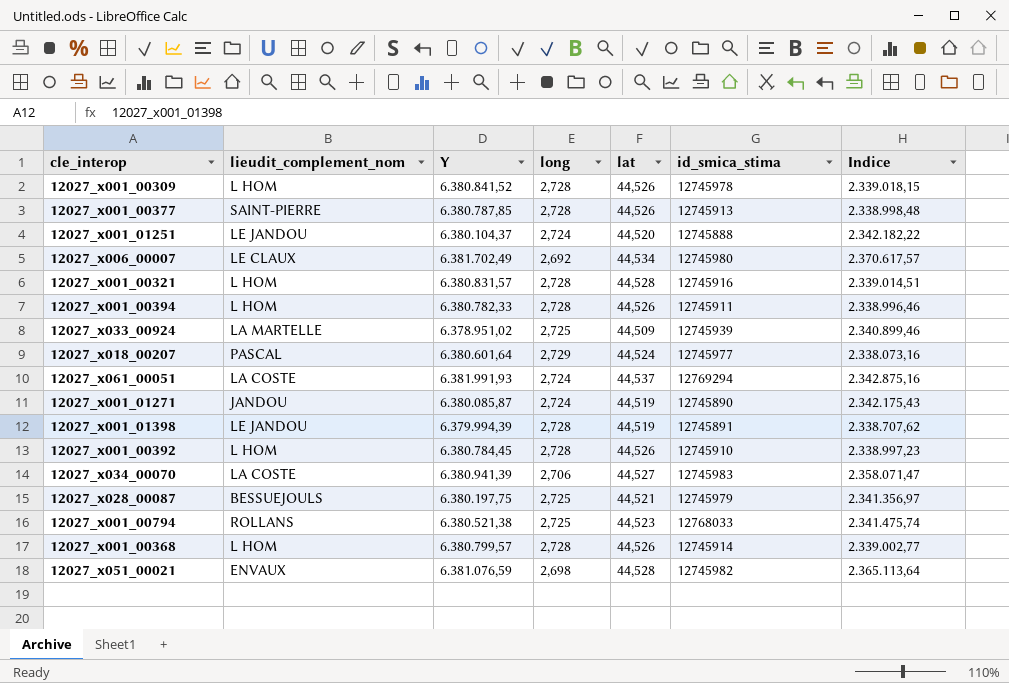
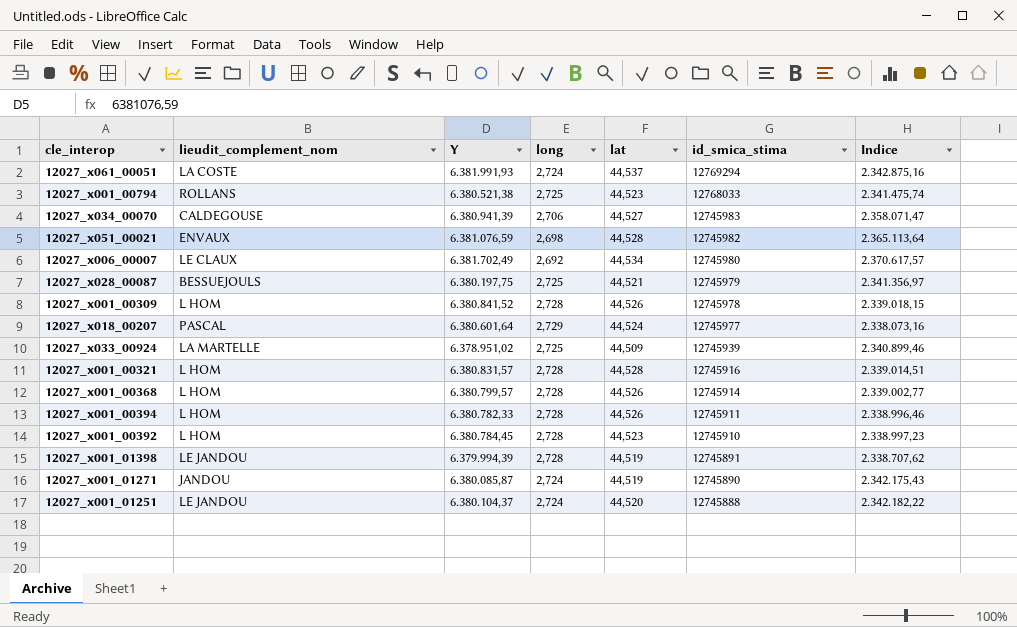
row order: none -> id_smica_stima descending
row 12027_x001_00377: SAINT-PIERRE | 6.380.787,85 | 2,728 | 44,526 | 12745913 | 2.338.998,48 -> none
12027_x034_00070 | lieudit_complement_nom: LA COSTE -> CALDEGOUSE
12027_x001_00392 | lat: 44,526 -> 44,523

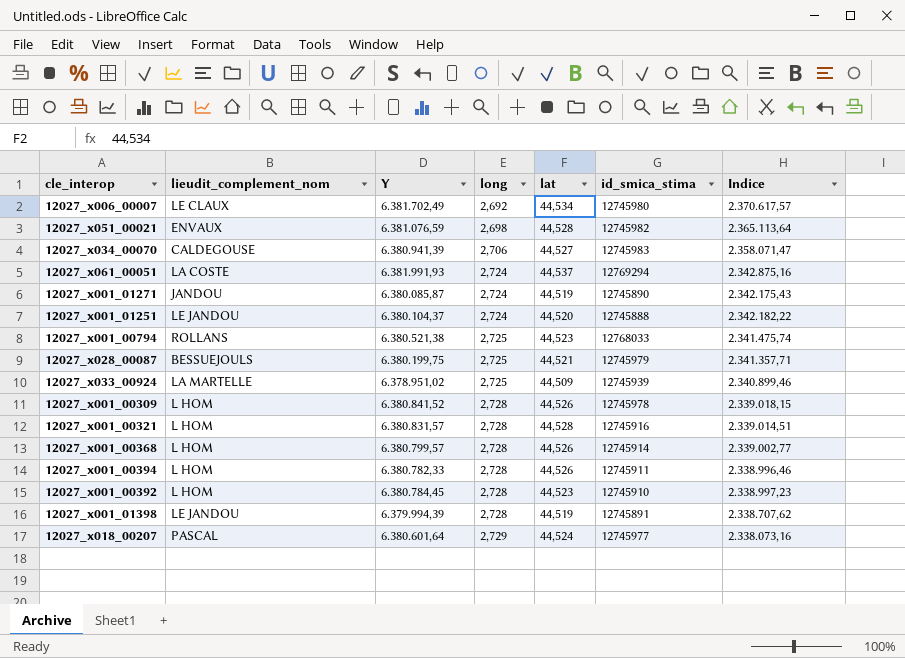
row order: id_smica_stima descending -> long ascending
12027_x028_00087 | Y: 6.380.197,75 -> 6.380.199,75
12027_x028_00087 | Indice: 2.341.356,97 -> 2.341.357,71

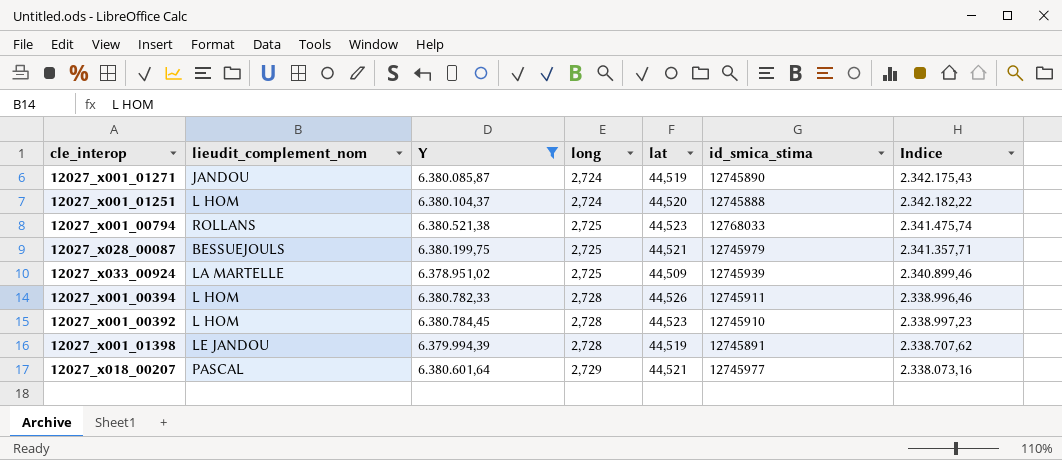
filter: none -> Y <= 6.380.784,45
12027_x001_01251 | lieudit_complement_nom: LE JANDOU -> L HOM
12027_x018_00207 | lat: 44,524 -> 44,521

